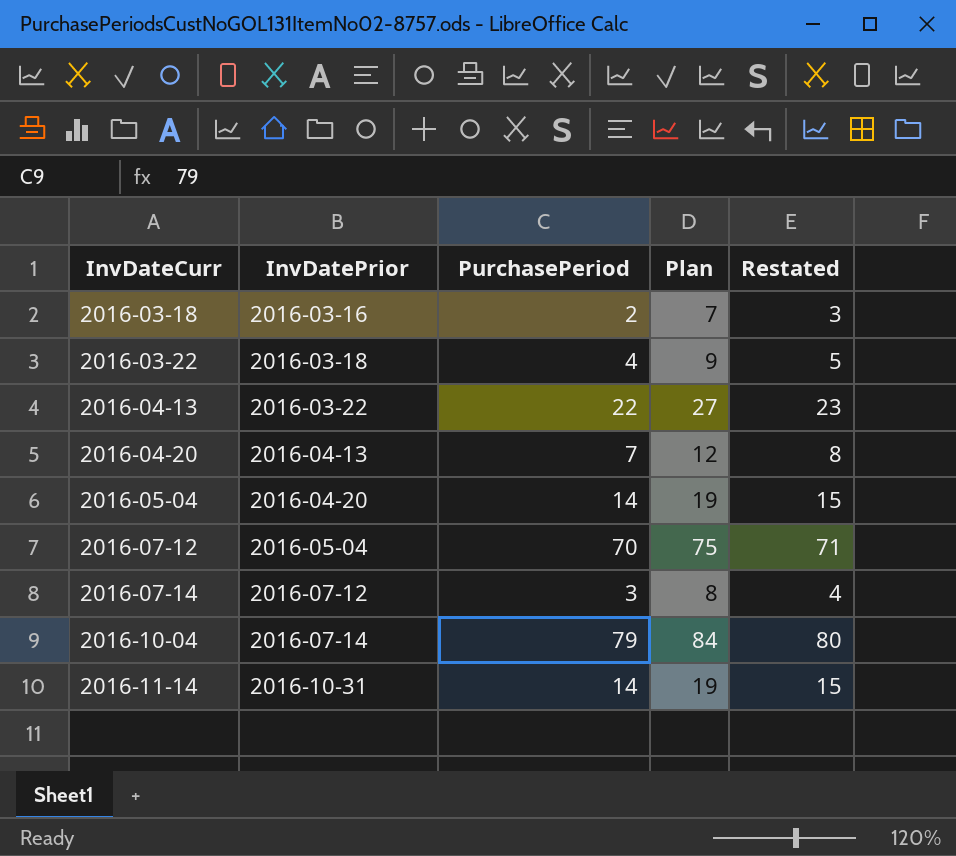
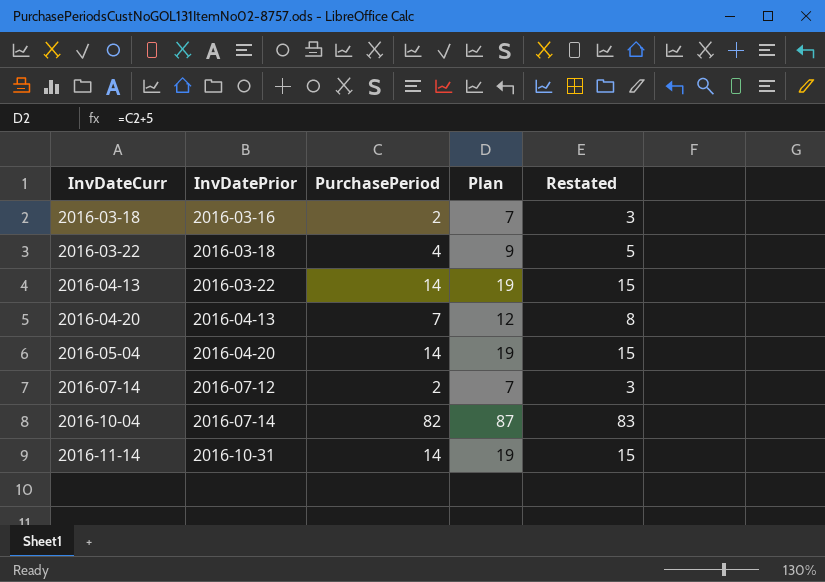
row 2016-07-12: 2016-05-04 | 70 | 75 | 71 -> none
2016-04-13 | PurchasePeriod: 22 -> 14
2016-04-13 | Plan: 27 -> 19
2016-04-13 | Restated: 23 -> 15
2016-07-14 | PurchasePeriod: 3 -> 2
2016-07-14 | Plan: 8 -> 7
2016-07-14 | Restated: 4 -> 3
2016-10-04 | PurchasePeriod: 79 -> 82
2016-10-04 | Plan: 84 -> 87
2016-10-04 | Restated: 80 -> 83

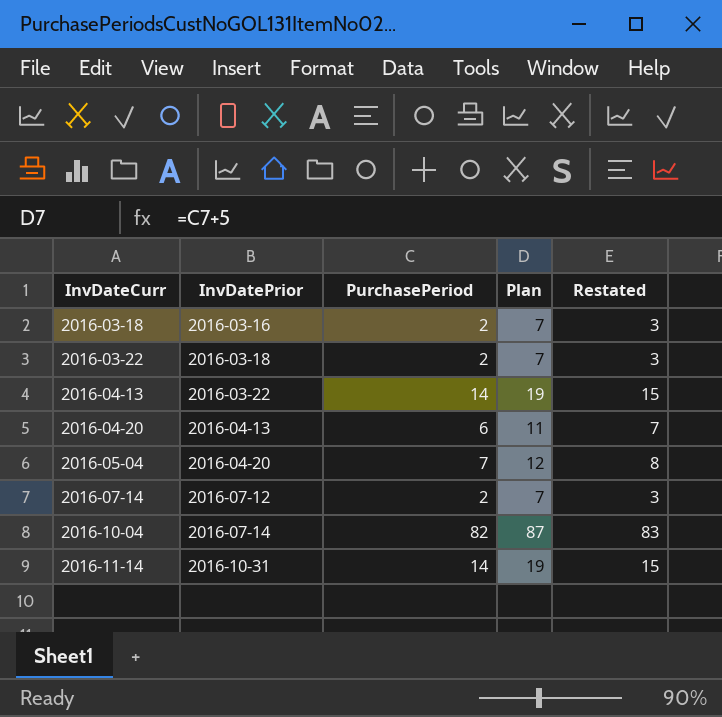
2016-03-22 | PurchasePeriod: 4 -> 2
2016-03-22 | Plan: 9 -> 7
2016-03-22 | Restated: 5 -> 3
2016-04-20 | PurchasePeriod: 7 -> 6
2016-04-20 | Plan: 12 -> 11
2016-04-20 | Restated: 8 -> 7
2016-05-04 | PurchasePeriod: 14 -> 7
2016-05-04 | Plan: 19 -> 12
2016-05-04 | Restated: 15 -> 8

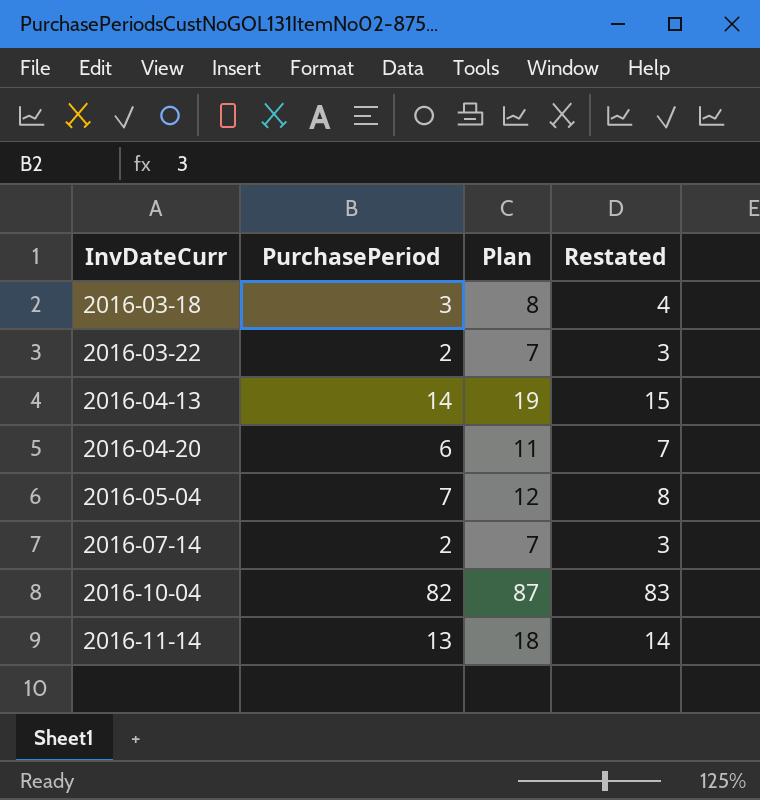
column InvDatePrior | position: 2 -> none
2016-03-18 | PurchasePeriod: 2 -> 3
2016-03-18 | Plan: 7 -> 8
2016-03-18 | Restated: 3 -> 4
2016-11-14 | PurchasePeriod: 14 -> 13
2016-11-14 | Plan: 19 -> 18
2016-11-14 | Restated: 15 -> 14

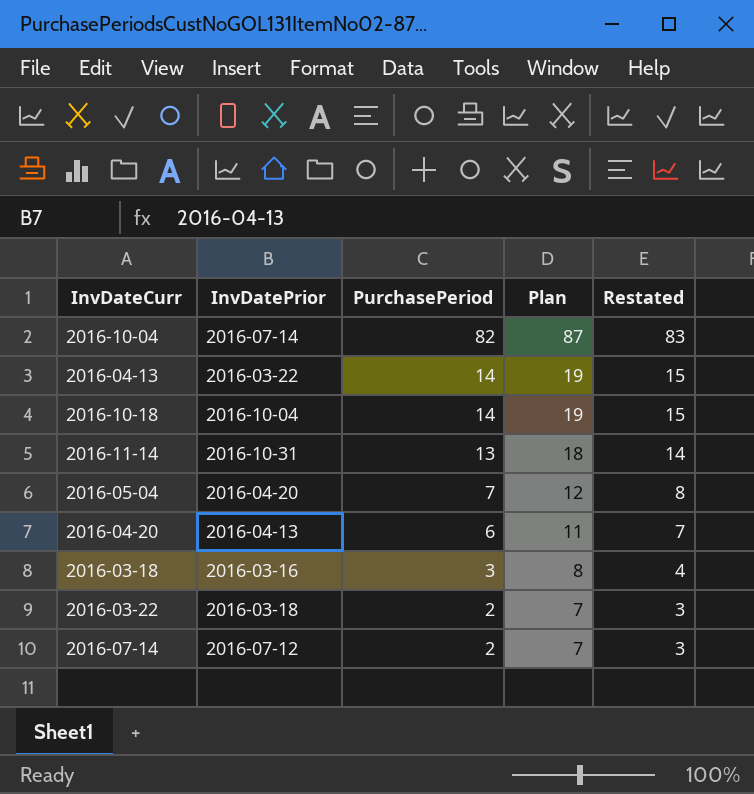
row order: InvDateCurr ascending -> PurchasePeriod descending
column InvDatePrior | position: none -> 2
row 2016-10-18: none -> 2016-10-04 | 14 | 19 | 15

